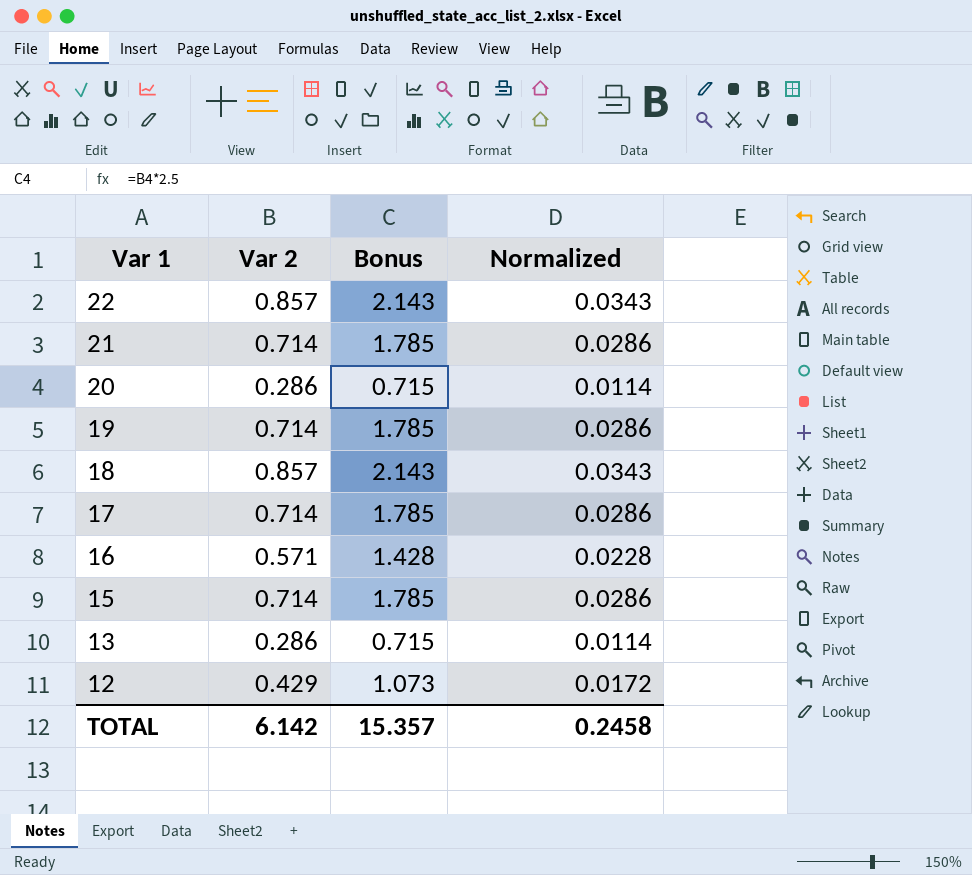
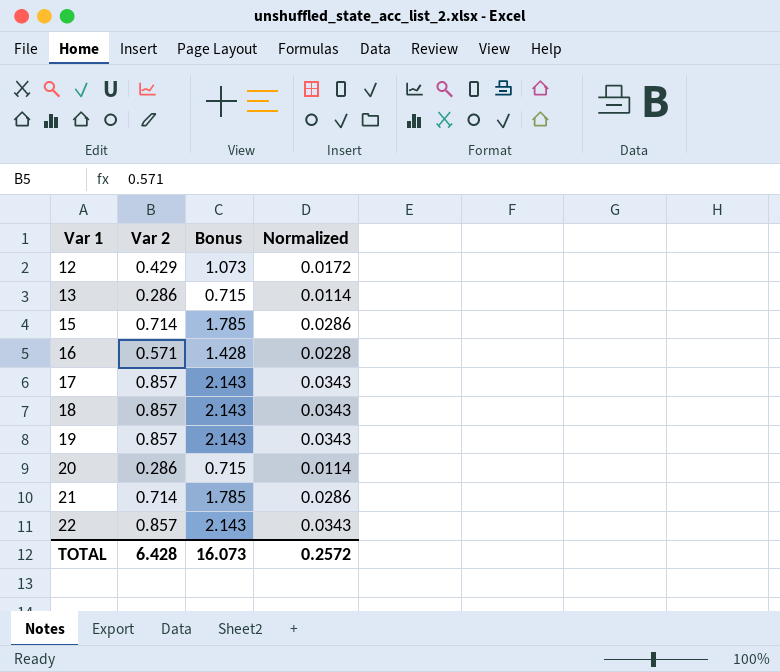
row order: Var 1 descending -> Var 1 ascending
17 | Var 2: 0.714 -> 0.857
17 | Bonus: 1.785 -> 2.143
17 | Normalized: 0.0286 -> 0.0343
19 | Var 2: 0.714 -> 0.857
19 | Bonus: 1.785 -> 2.143
19 | Normalized: 0.0286 -> 0.0343
TOTAL | Var 2: 6.142 -> 6.428
TOTAL | Bonus: 15.357 -> 16.073
TOTAL | Normalized: 0.2458 -> 0.2572

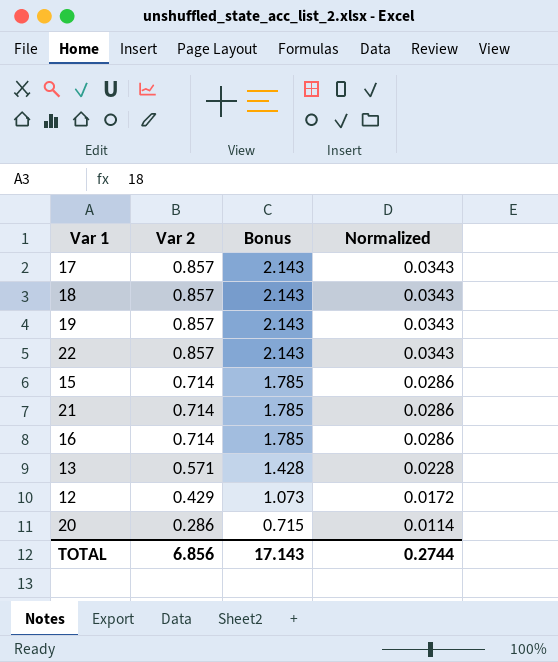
row order: Var 1 ascending -> Var 2 descending
16 | Var 2: 0.571 -> 0.714
16 | Bonus: 1.428 -> 1.785
16 | Normalized: 0.0228 -> 0.0286
13 | Var 2: 0.286 -> 0.571
13 | Bonus: 0.715 -> 1.428
13 | Normalized: 0.0114 -> 0.0228
TOTAL | Var 2: 6.428 -> 6.856
TOTAL | Bonus: 16.073 -> 17.143
TOTAL | Normalized: 0.2572 -> 0.2744

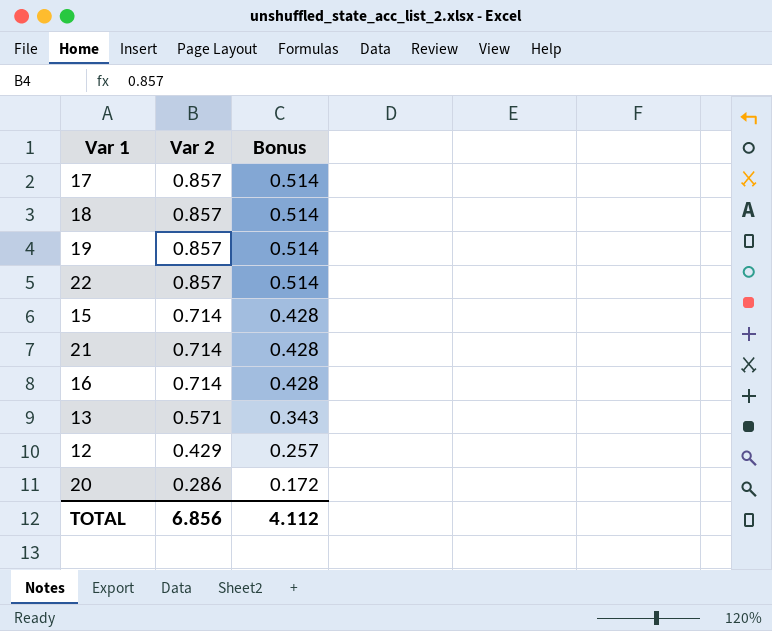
column Normalized | formula: [Var 2] * 0.04 -> none
column Bonus | formula: [Var 2] * 2.5 -> [Var 2] * 0.6
TOTAL | Bonus: 17.143 -> 4.112

